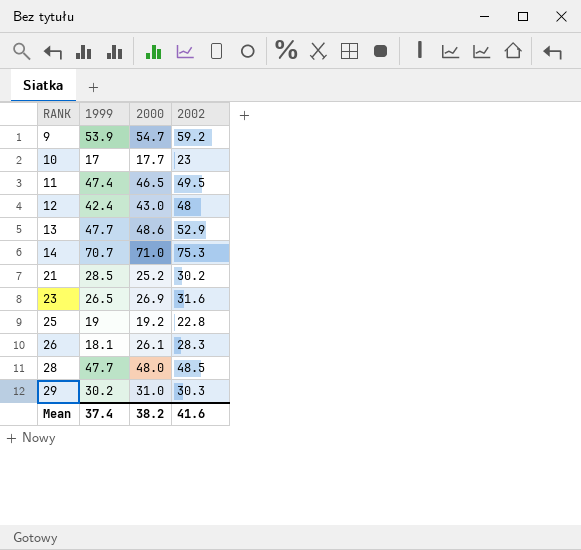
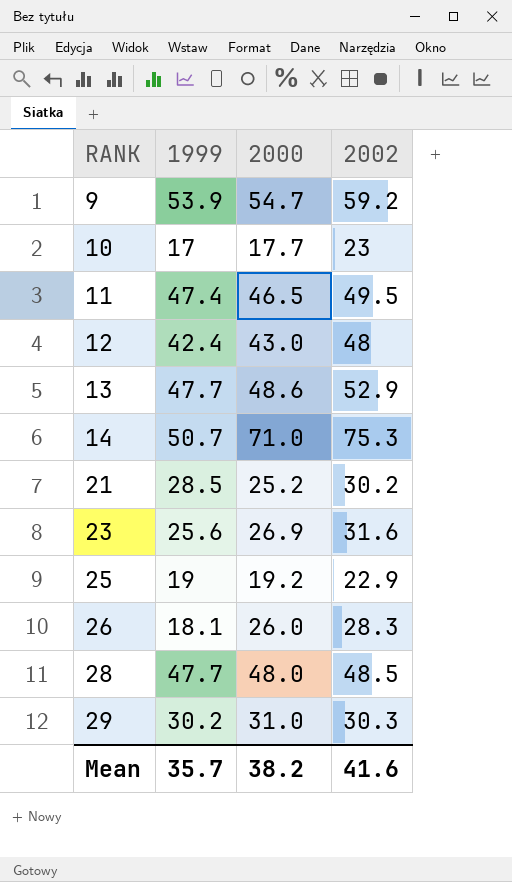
14 | 1999: 70.7 -> 50.7
23 | 1999: 26.5 -> 25.6
25 | 2002: 22.8 -> 22.9
26 | 2000: 26.1 -> 26.0
Mean | 1999: 37.4 -> 35.7

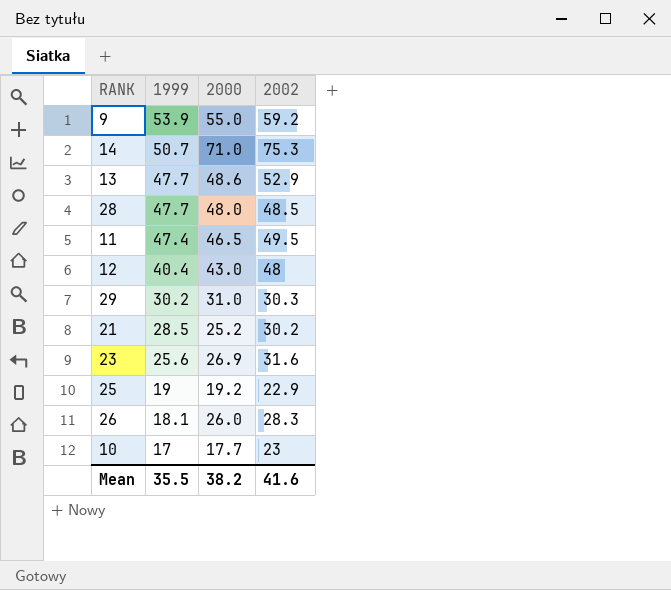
row order: RANK ascending -> 1999 descending
9 | 2000: 54.7 -> 55.0
12 | 1999: 42.4 -> 40.4
Mean | 1999: 35.7 -> 35.5

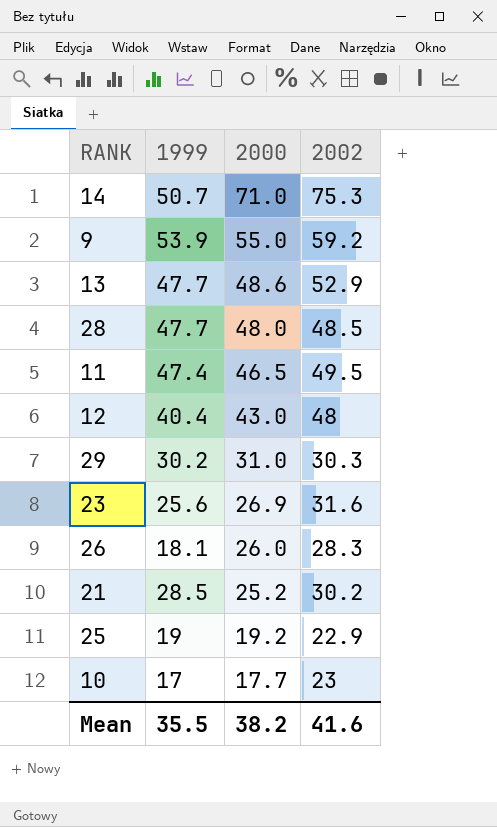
row order: 1999 descending -> 2000 descending

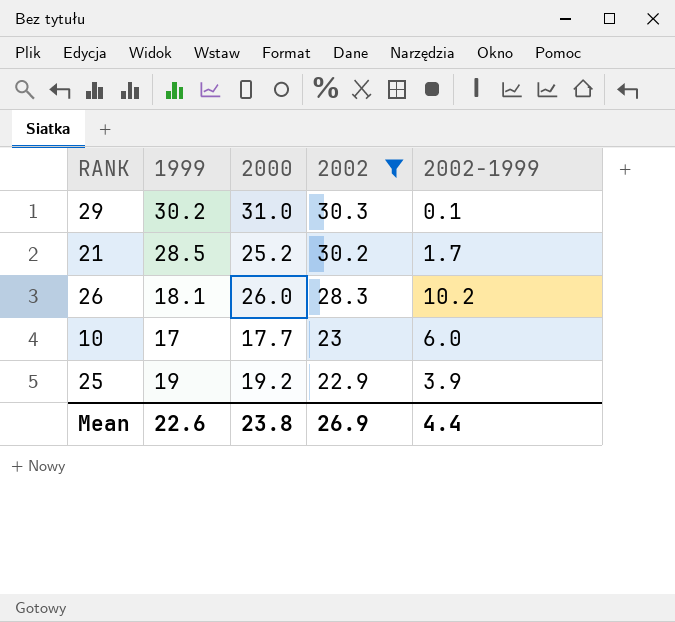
filter: none -> 2002 <= 30.3
row order: 2000 descending -> 2002 descending
column 2002-1999 | formula: none -> [2002] - [1999]
Mean | 1999: 35.5 -> 22.6
Mean | 2000: 38.2 -> 23.8
Mean | 2002: 41.6 -> 26.9

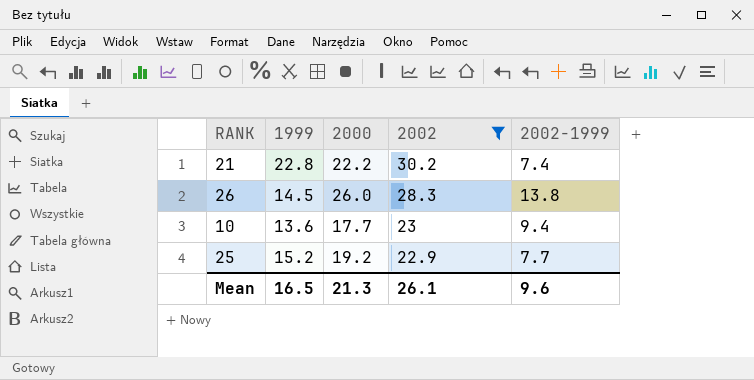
row 29: 30.2 | 31.0 | 30.3 | 0.1 -> none
21 | 1999: 28.5 -> 22.8
21 | 2000: 25.2 -> 22.2
21 | 2002-1999: 1.7 -> 7.4
26 | 1999: 18.1 -> 14.5
26 | 2002-1999: 10.2 -> 13.8
10 | 1999: 17 -> 13.6
10 | 2002-1999: 6.0 -> 9.4
25 | 1999: 19 -> 15.2
25 | 2002-1999: 3.9 -> 7.7
Mean | 1999: 22.6 -> 16.5
Mean | 2000: 23.8 -> 21.3
Mean | 2002: 26.9 -> 26.1
Mean | 2002-1999: 4.4 -> 9.6

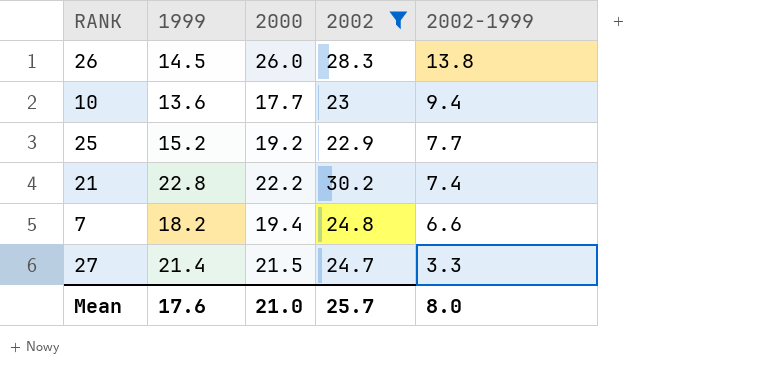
row order: 2002 descending -> 2002-1999 descending
row 7: none -> 18.2 | 19.4 | 24.8 | 6.6
row 27: none -> 21.4 | 21.5 | 24.7 | 3.3
Mean | 1999: 16.5 -> 17.6
Mean | 2000: 21.3 -> 21.0
Mean | 2002: 26.1 -> 25.7
Mean | 2002-1999: 9.6 -> 8.0

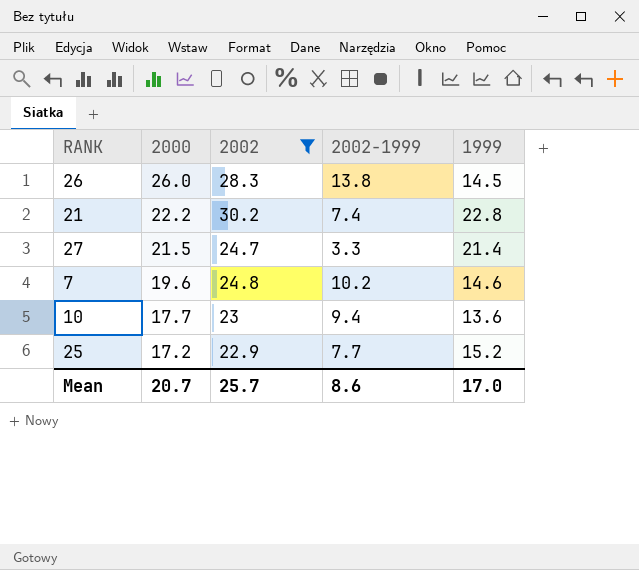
row order: 2002-1999 descending -> 2000 descending
column 1999 | position: 2 -> 5
7 | 2000: 19.4 -> 19.6
7 | 2002-1999: 6.6 -> 10.2
7 | 1999: 18.2 -> 14.6
25 | 2000: 19.2 -> 17.2
Mean | 2000: 21.0 -> 20.7
Mean | 2002-1999: 8.0 -> 8.6
Mean | 1999: 17.6 -> 17.0

